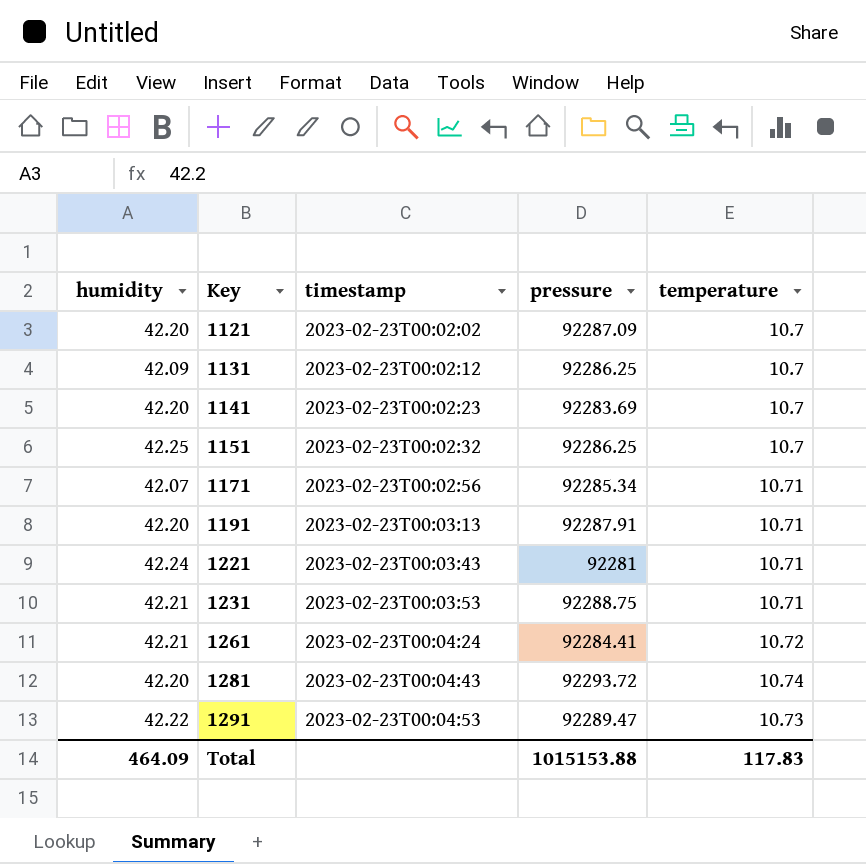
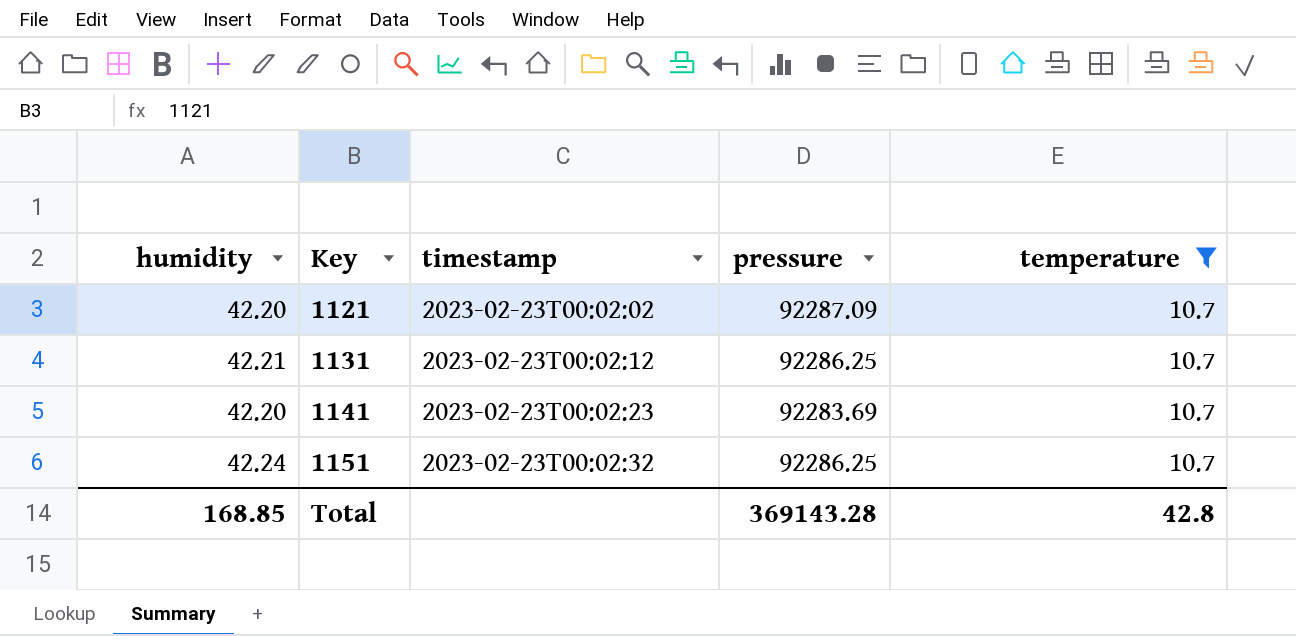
filter: none -> temperature = 10.7
1131 | humidity: 42.09 -> 42.21
1151 | humidity: 42.25 -> 42.24
Total | humidity: 464.09 -> 168.85
Total | pressure: 1015153.88 -> 369143.28
Total | temperature: 117.83 -> 42.8

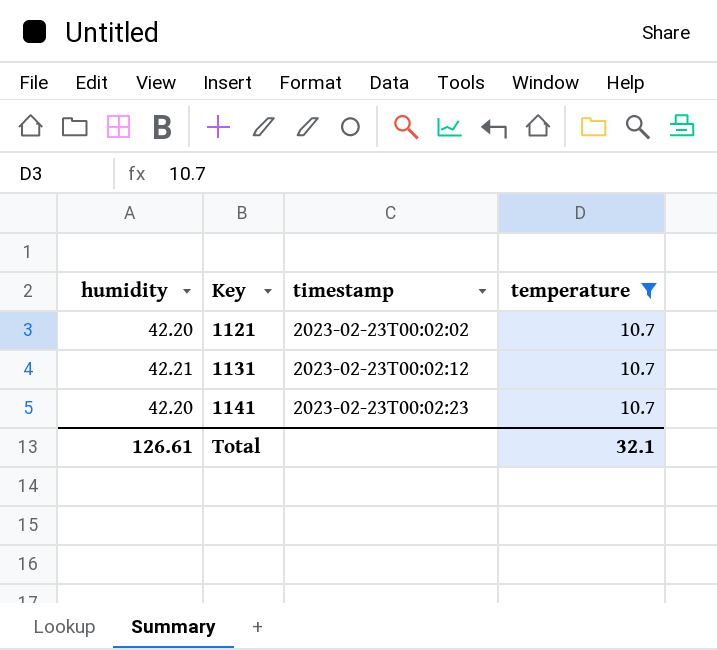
column pressure | position: 4 -> none
row 1151: 42.24 | 2023-02-23T00:02:32 | 92286.25 | 10.7 -> none
Total | humidity: 168.85 -> 126.61
Total | temperature: 42.8 -> 32.1

